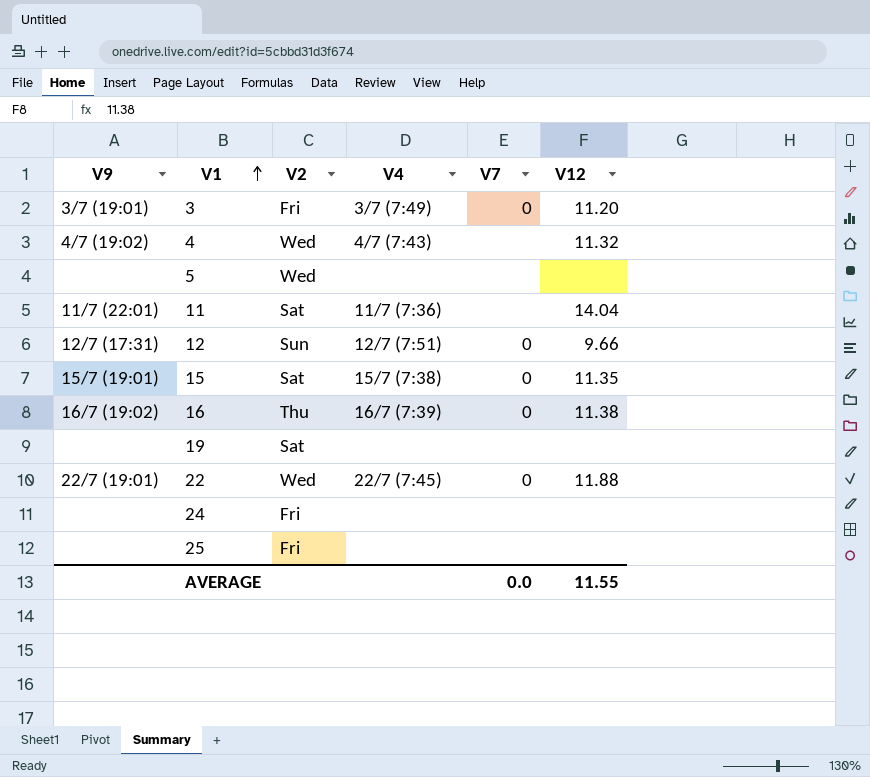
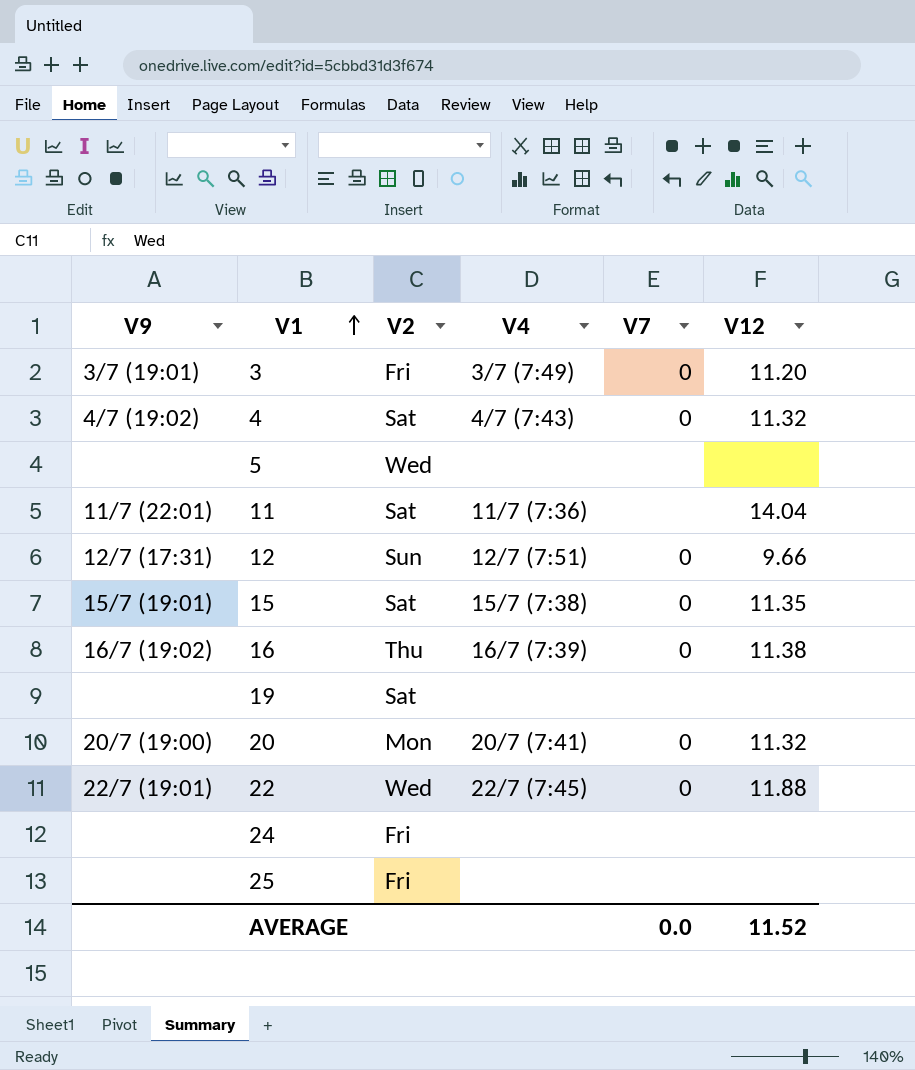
4 | V2: Wed -> Sat
4 | V7: none -> 0
row 20: none -> 20/7 (19:00) | Mon | 20/7 (7:41) | 0 | 11.32
AVERAGE | V12: 11.55 -> 11.52

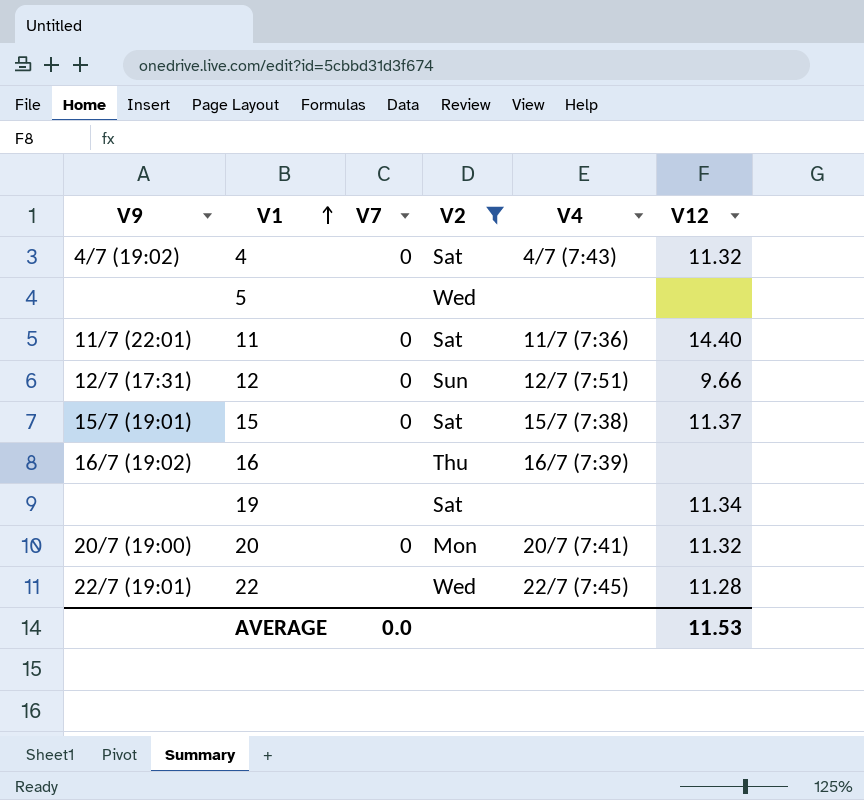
filter: none -> V2 != Fri
column V7 | position: 5 -> 3
11 | V7: none -> 0
11 | V12: 14.04 -> 14.40
15 | V12: 11.35 -> 11.37
16 | V7: 0 -> none
16 | V12: 11.38 -> none
19 | V12: none -> 11.34
22 | V7: 0 -> none
22 | V12: 11.88 -> 11.28
AVERAGE | V12: 11.52 -> 11.53

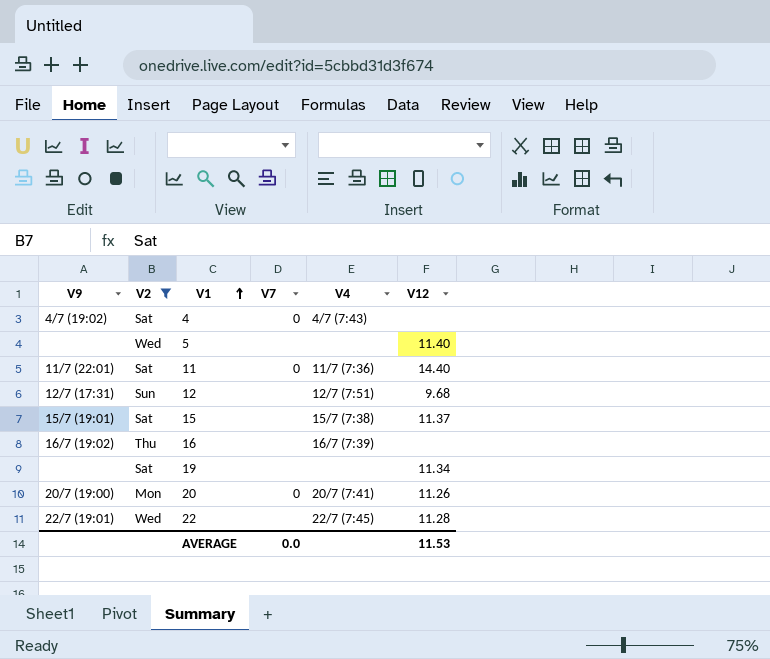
column V2 | position: 4 -> 2
4 | V12: 11.32 -> none
5 | V12: none -> 11.40
12 | V7: 0 -> none
12 | V12: 9.66 -> 9.68
15 | V7: 0 -> none
20 | V12: 11.32 -> 11.26

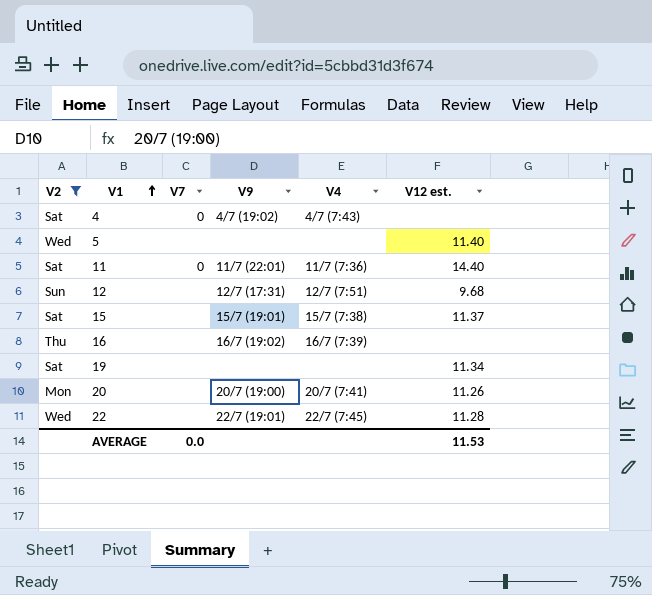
column V9 | position: 1 -> 4
column name: V12 -> V12 est.
20 | V7: 0 -> none

